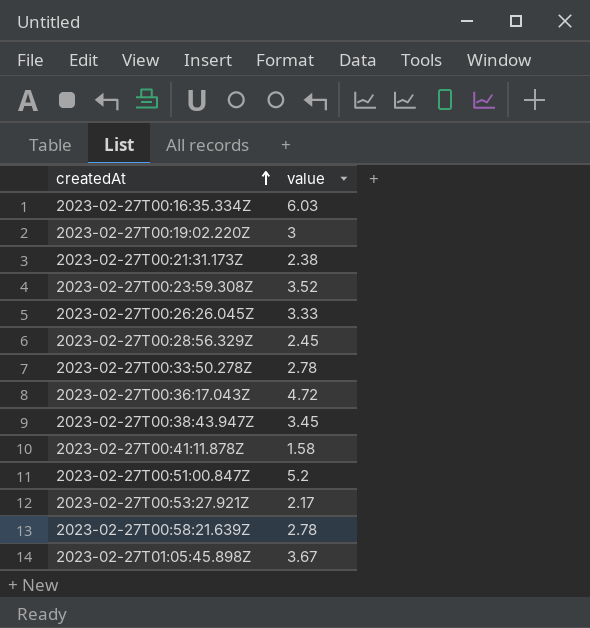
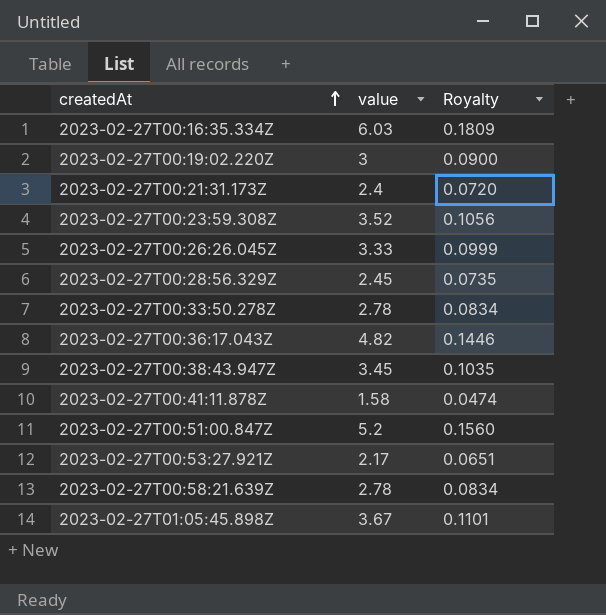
column Royalty | formula: none -> [value] * 0.03
2023-02-27T00:21:31.173Z | value: 2.38 -> 2.4
2023-02-27T00:36:17.043Z | value: 4.72 -> 4.82

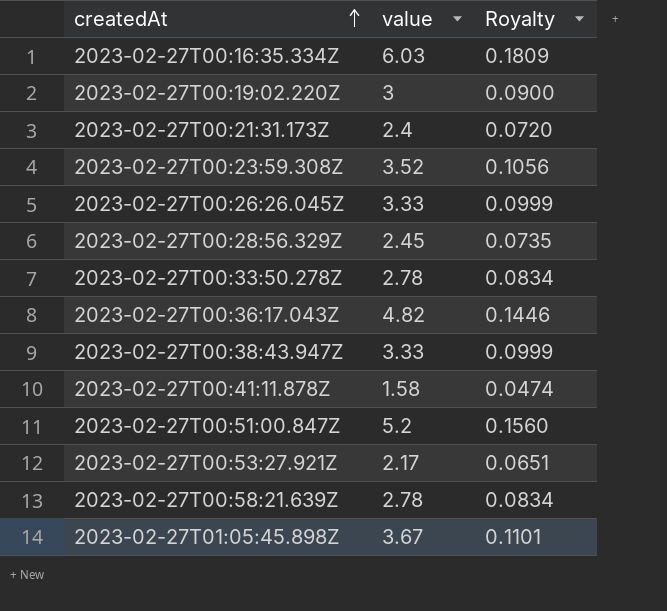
2023-02-27T00:38:43.947Z | value: 3.45 -> 3.33
2023-02-27T00:38:43.947Z | Royalty: 0.1035 -> 0.0999

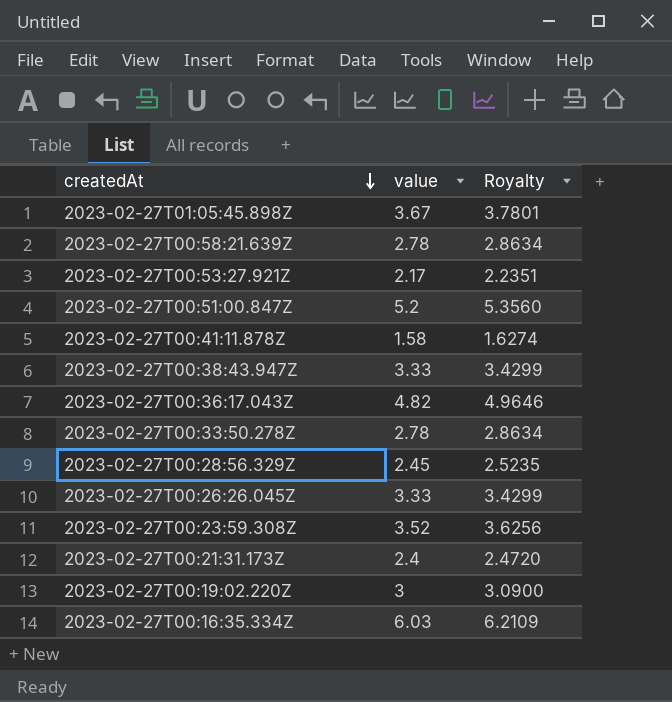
row order: createdAt ascending -> createdAt descending
column Royalty | formula: [value] * 0.03 -> [value] * 1.03

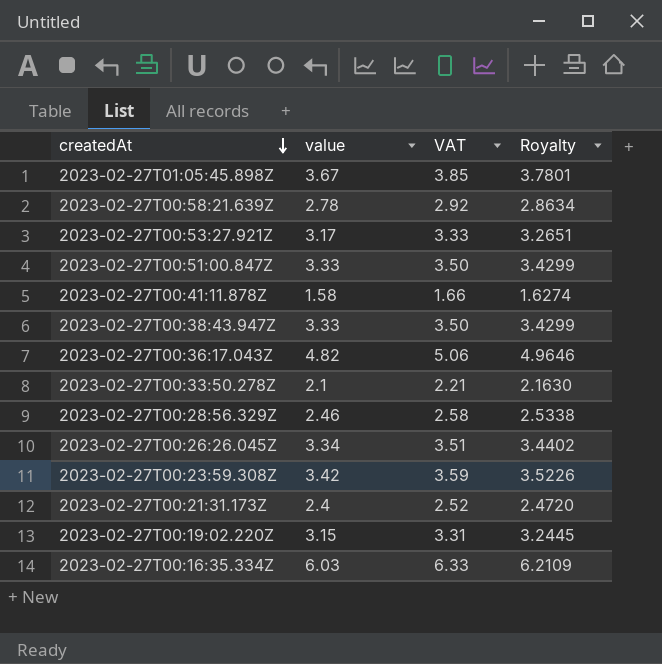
column VAT | formula: none -> [value] * 1.05
2023-02-27T00:53:27.921Z | value: 2.17 -> 3.17
2023-02-27T00:53:27.921Z | Royalty: 2.2351 -> 3.2651
2023-02-27T00:51:00.847Z | value: 5.2 -> 3.33
2023-02-27T00:51:00.847Z | Royalty: 5.3560 -> 3.4299
2023-02-27T00:33:50.278Z | value: 2.78 -> 2.1
2023-02-27T00:33:50.278Z | Royalty: 2.8634 -> 2.1630
2023-02-27T00:28:56.329Z | value: 2.45 -> 2.46
2023-02-27T00:28:56.329Z | Royalty: 2.5235 -> 2.5338
2023-02-27T00:26:26.045Z | value: 3.33 -> 3.34
2023-02-27T00:26:26.045Z | Royalty: 3.4299 -> 3.4402
2023-02-27T00:23:59.308Z | value: 3.52 -> 3.42
2023-02-27T00:23:59.308Z | Royalty: 3.6256 -> 3.5226
2023-02-27T00:19:02.220Z | value: 3 -> 3.15
2023-02-27T00:19:02.220Z | Royalty: 3.0900 -> 3.2445

